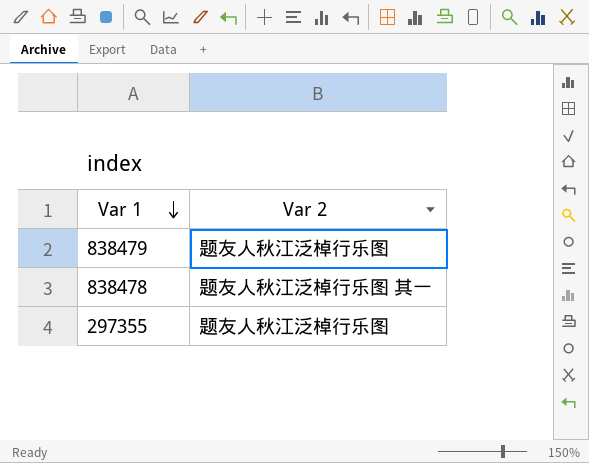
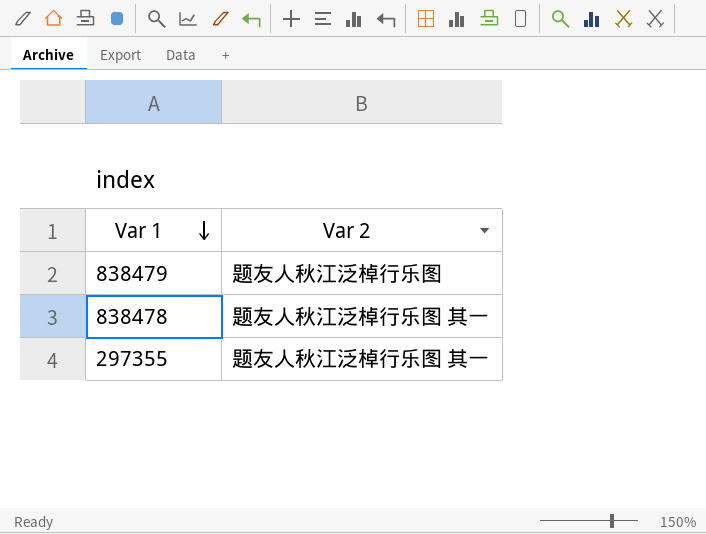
297355 | Var 2: 题友人秋江泛棹行乐图 -> 题友人秋江泛棹行乐图 其一

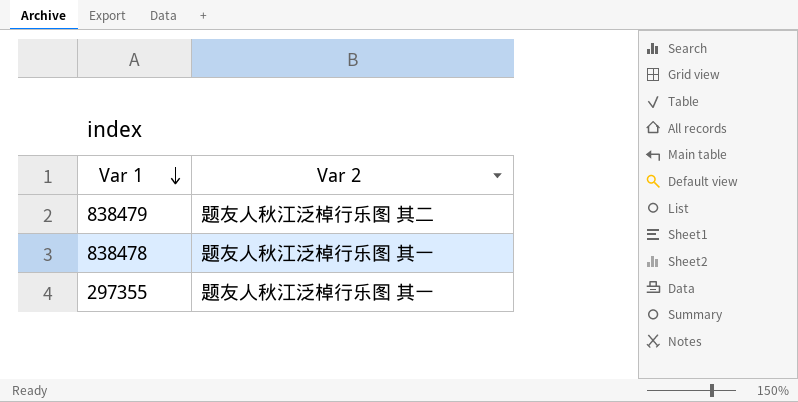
838479 | Var 2: 题友人秋江泛棹行乐图 -> 题友人秋江泛棹行乐图 其二

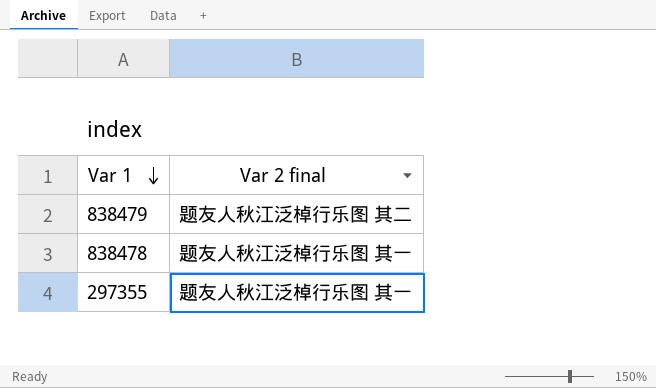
column name: Var 2 -> Var 2 final

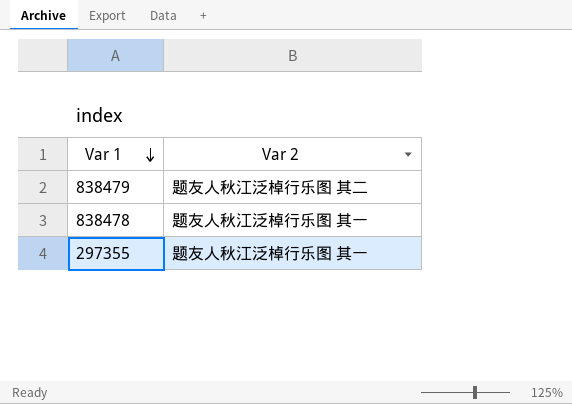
column name: Var 2 final -> Var 2

